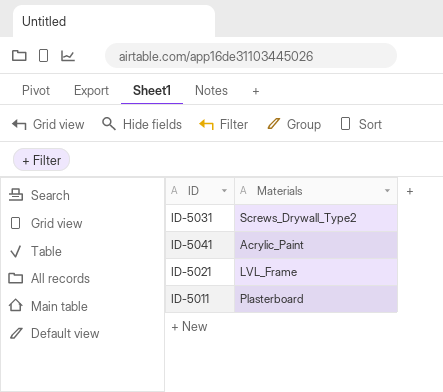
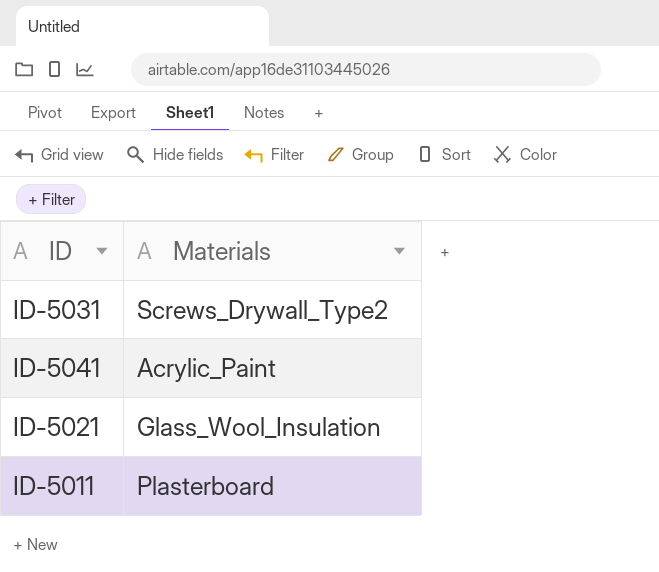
ID-5021 | Materials: LVL_Frame -> Glass_Wool_Insulation

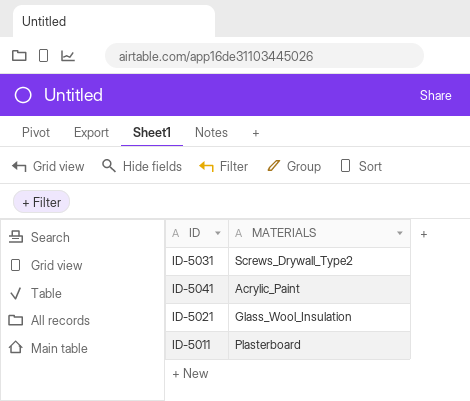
column name: Materials -> MATERIALS

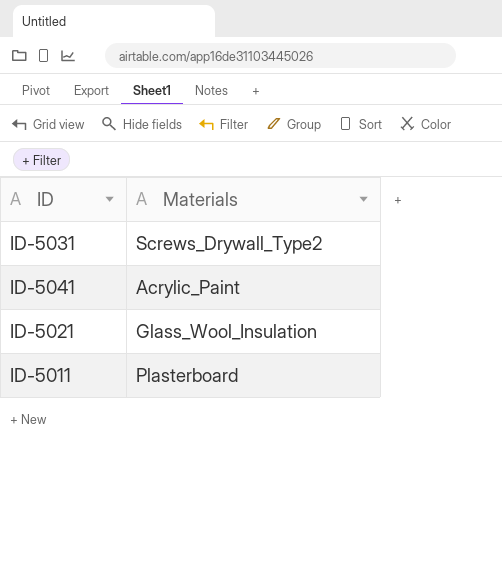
column name: MATERIALS -> Materials

